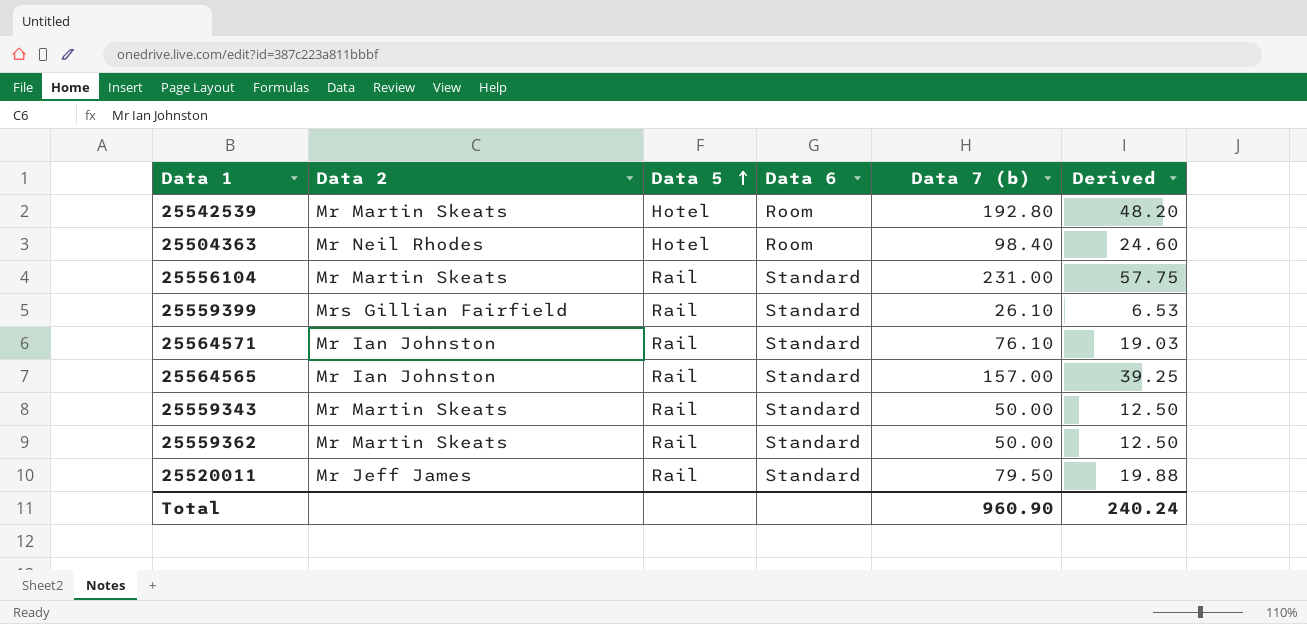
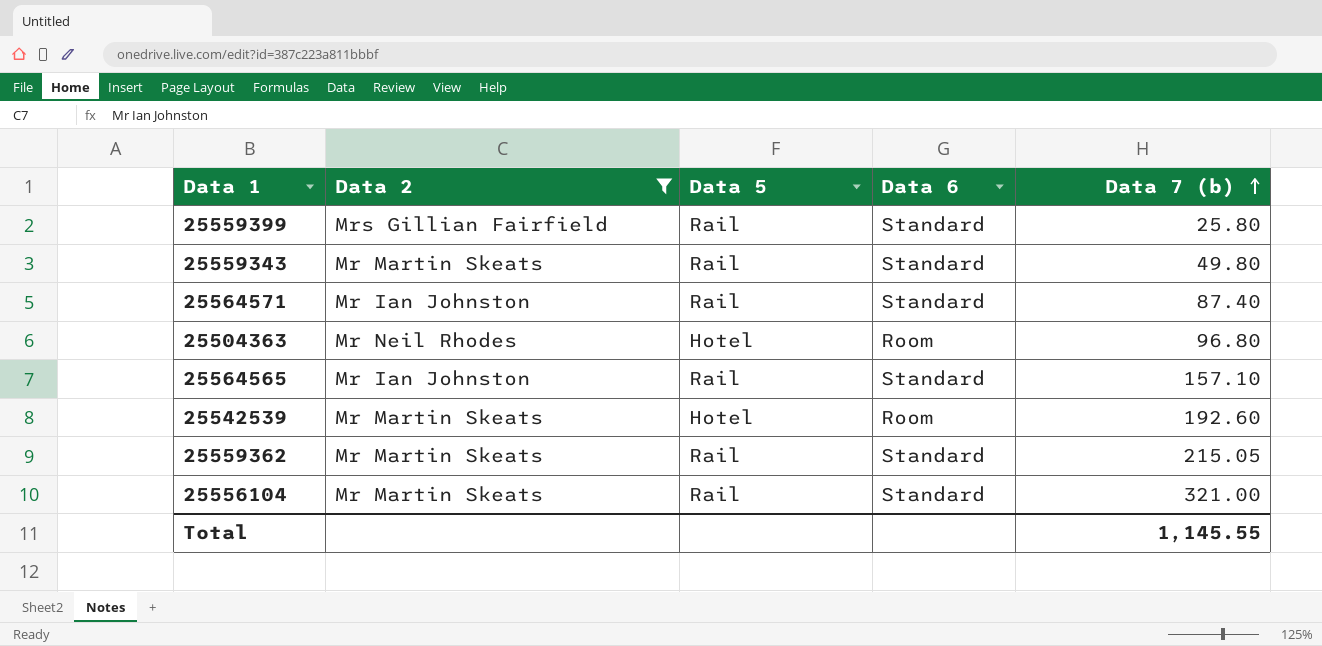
filter: none -> Data 2 != Mr Jeff James
row order: Data 5 ascending -> Data 7 (b) ascending
column Derived | formula: [Data 7 (b)] * 0.25 -> none
25559399 | Data 7 (b): 26.10 -> 25.80
25559343 | Data 7 (b): 50.00 -> 49.80
25564571 | Data 7 (b): 76.10 -> 87.40
25504363 | Data 7 (b): 98.40 -> 96.80
25564565 | Data 7 (b): 157.00 -> 157.10
25542539 | Data 7 (b): 192.80 -> 192.60
25559362 | Data 7 (b): 50.00 -> 215.05
25556104 | Data 7 (b): 231.00 -> 321.00
Total | Data 7 (b): 960.90 -> 1,145.55

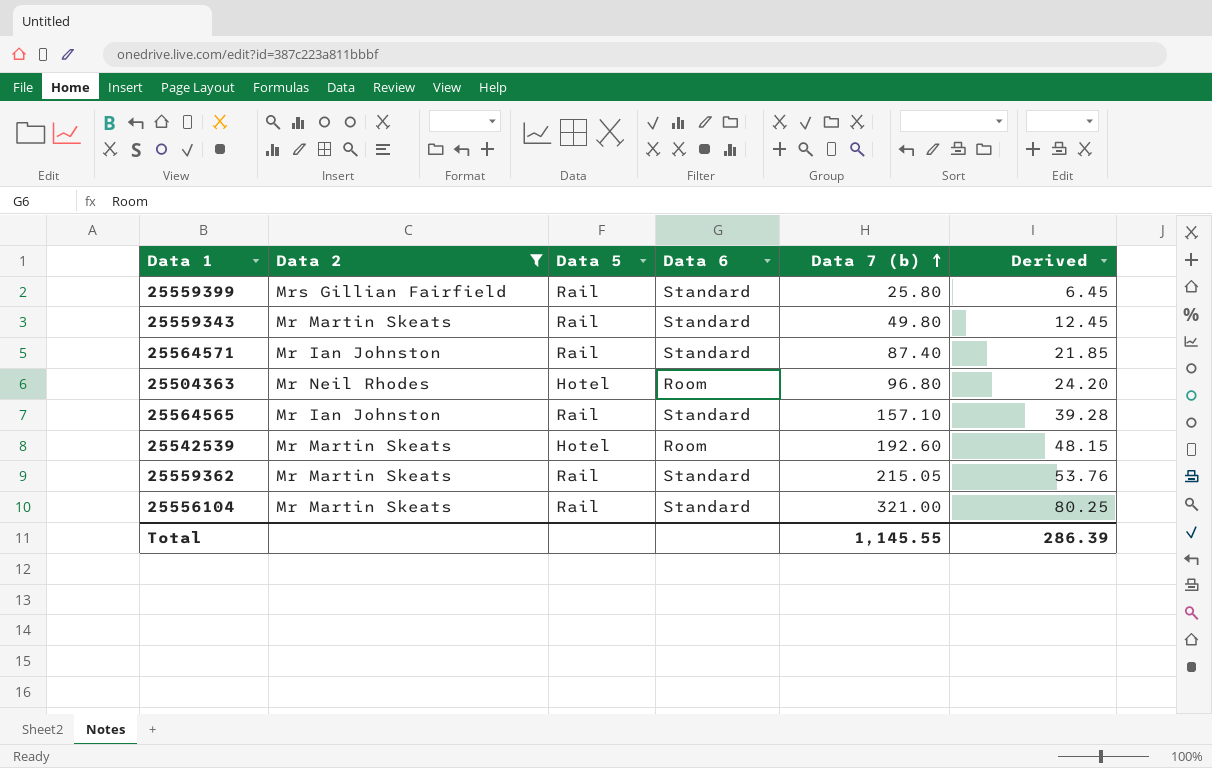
column Derived | formula: none -> [Data 7 (b)] * 0.25

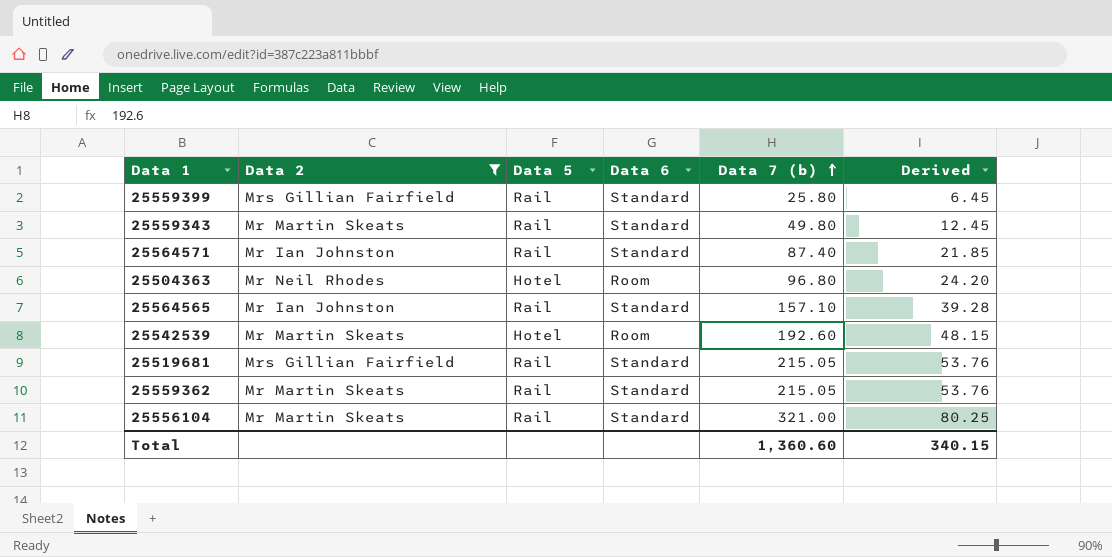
row 25519681: none -> Mrs Gillian Fairfield | Rail | Standard | 215.05 | 53.76
Total | Data 7 (b): 1,145.55 -> 1,360.60
Total | Derived: 286.39 -> 340.15

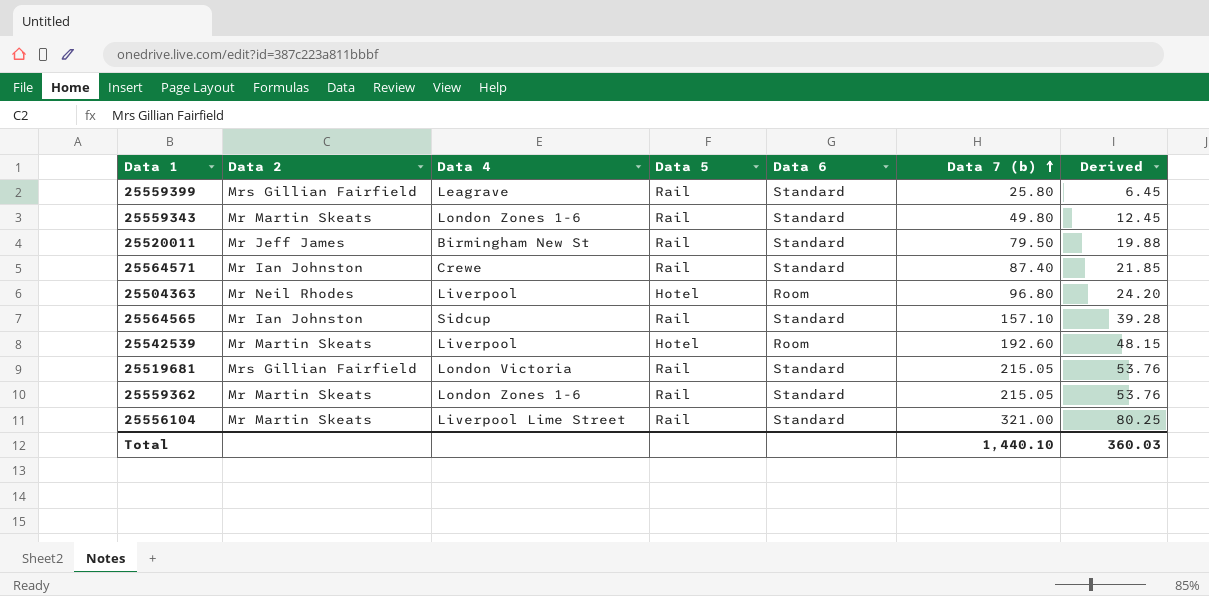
filter: Data 2 != Mr Jeff James -> none
column Data 4 | position: none -> 3
Total | Data 7 (b): 1,360.60 -> 1,440.10
Total | Derived: 340.15 -> 360.03

